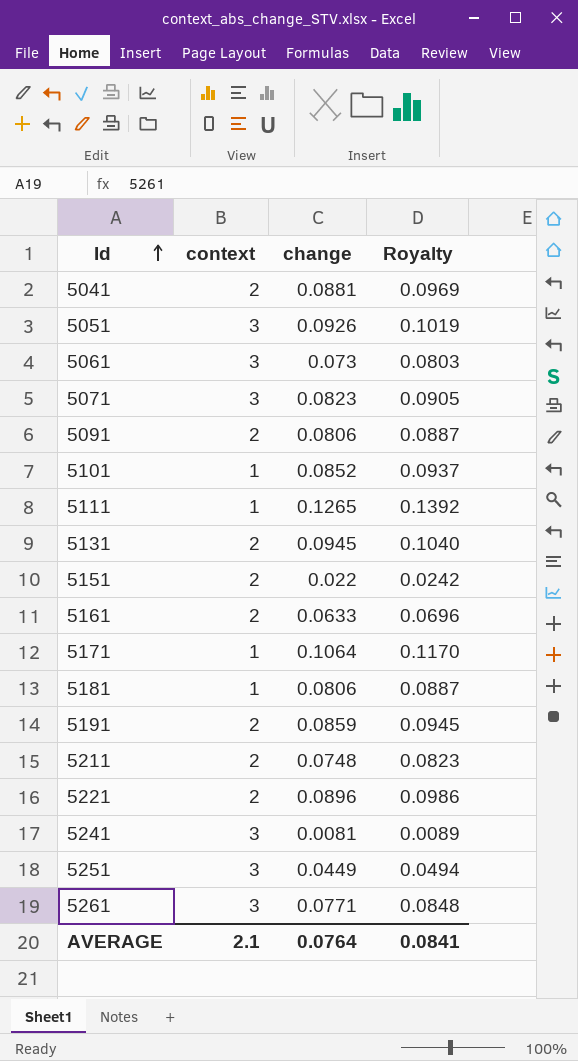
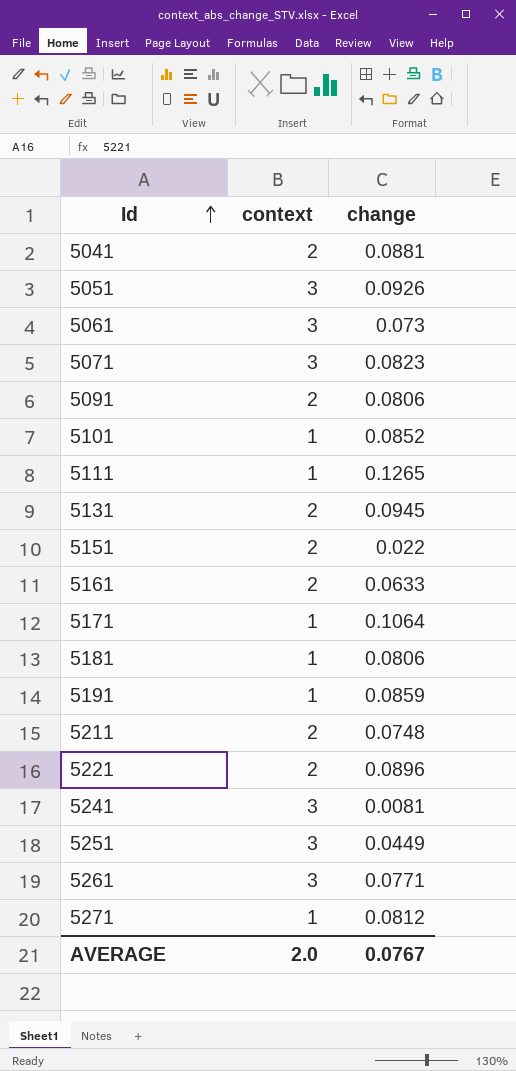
column Royalty | formula: [change] * 1.1 -> none
5191 | context: 2 -> 1
row 5271: none -> 1 | 0.0812
AVERAGE | context: 2.1 -> 2.0
AVERAGE | change: 0.0764 -> 0.0767

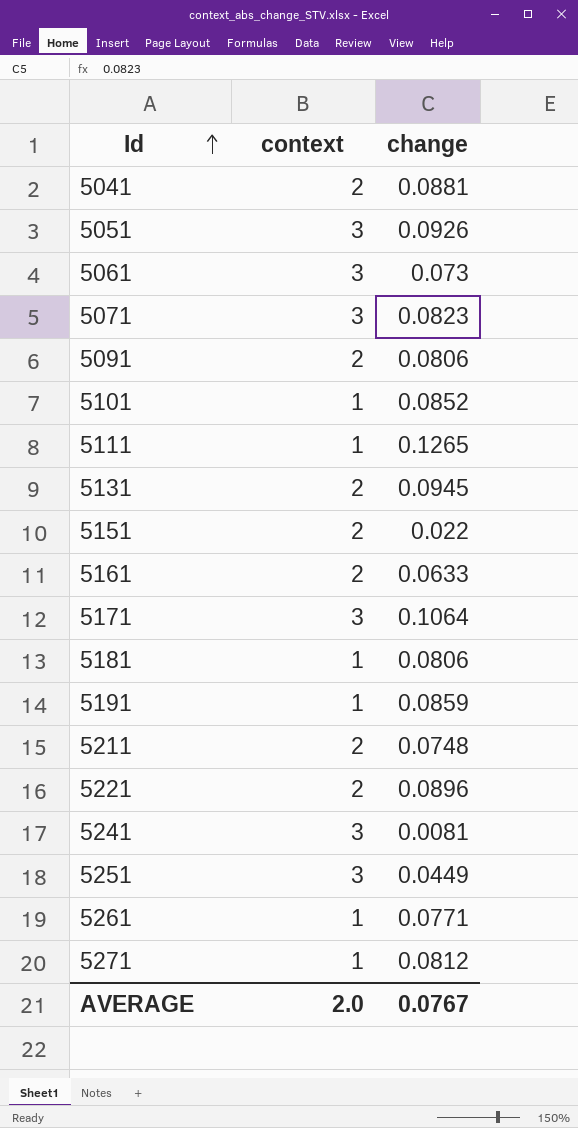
5171 | context: 1 -> 3
5261 | context: 3 -> 1

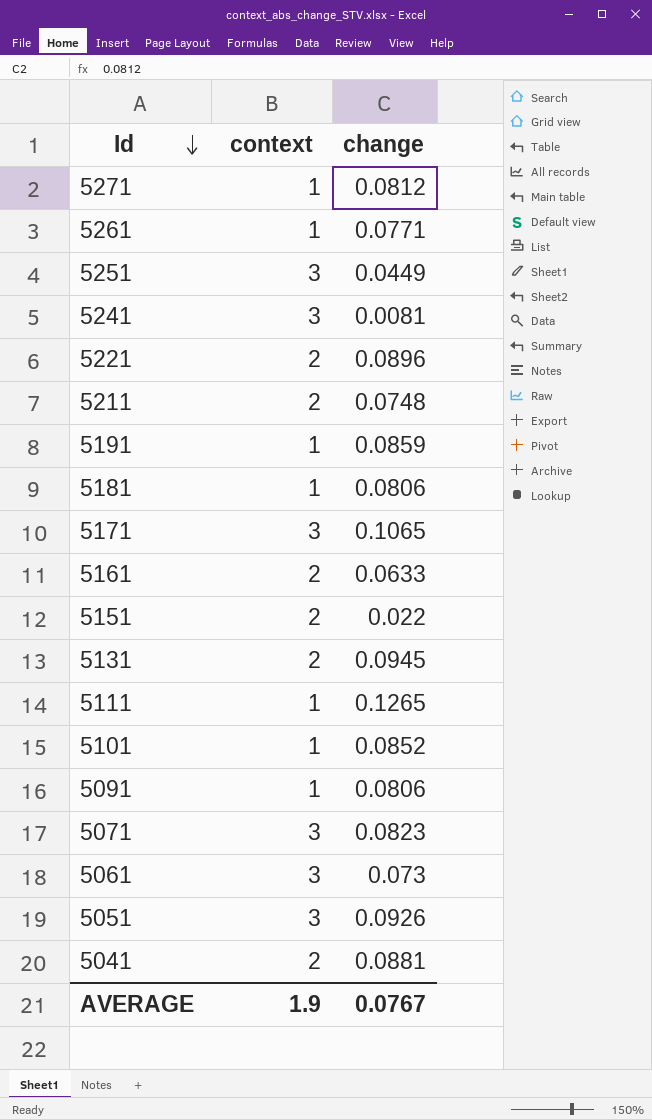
row order: Id ascending -> Id descending
5171 | change: 0.1064 -> 0.1065
5091 | context: 2 -> 1
AVERAGE | context: 2.0 -> 1.9

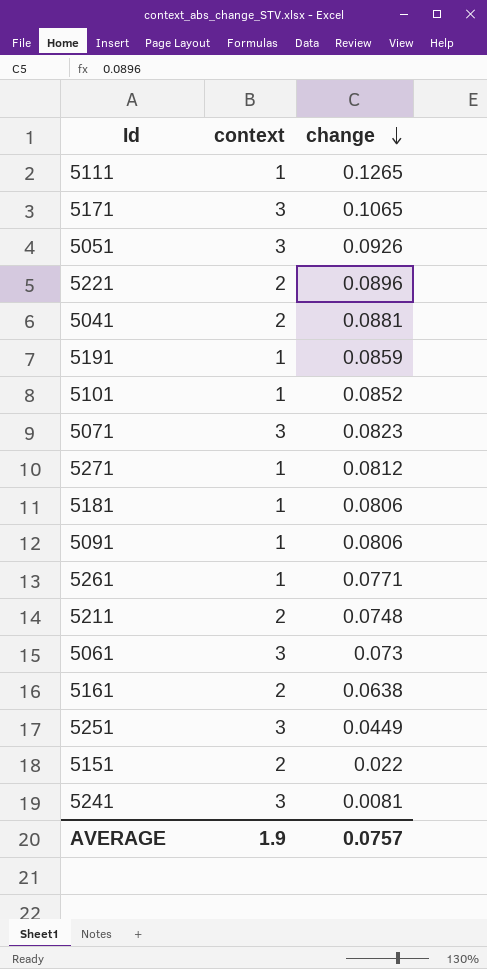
row order: Id descending -> change descending
row 5131: 2 | 0.0945 -> none
5161 | change: 0.0633 -> 0.0638
AVERAGE | change: 0.0767 -> 0.0757

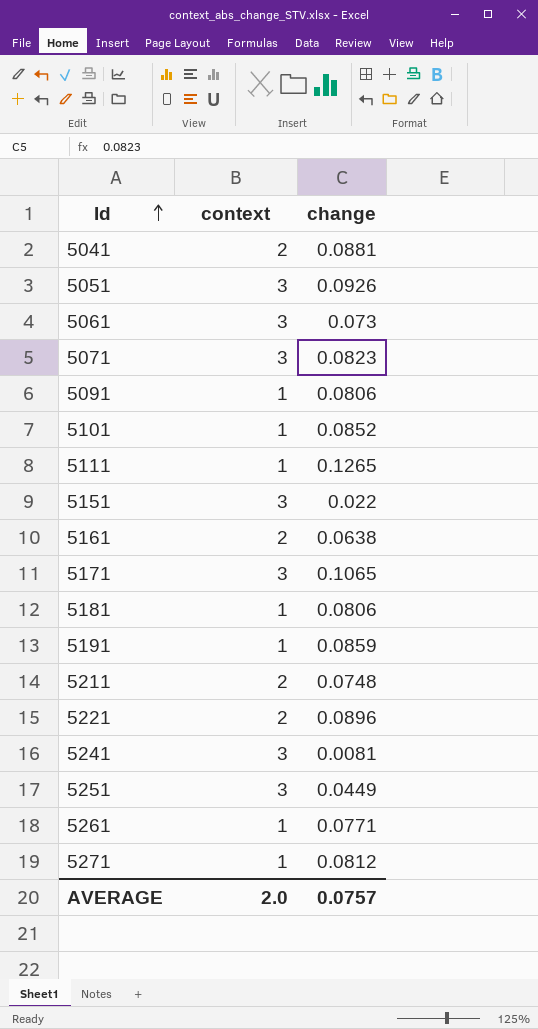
row order: change descending -> Id ascending
5151 | context: 2 -> 3
AVERAGE | context: 1.9 -> 2.0

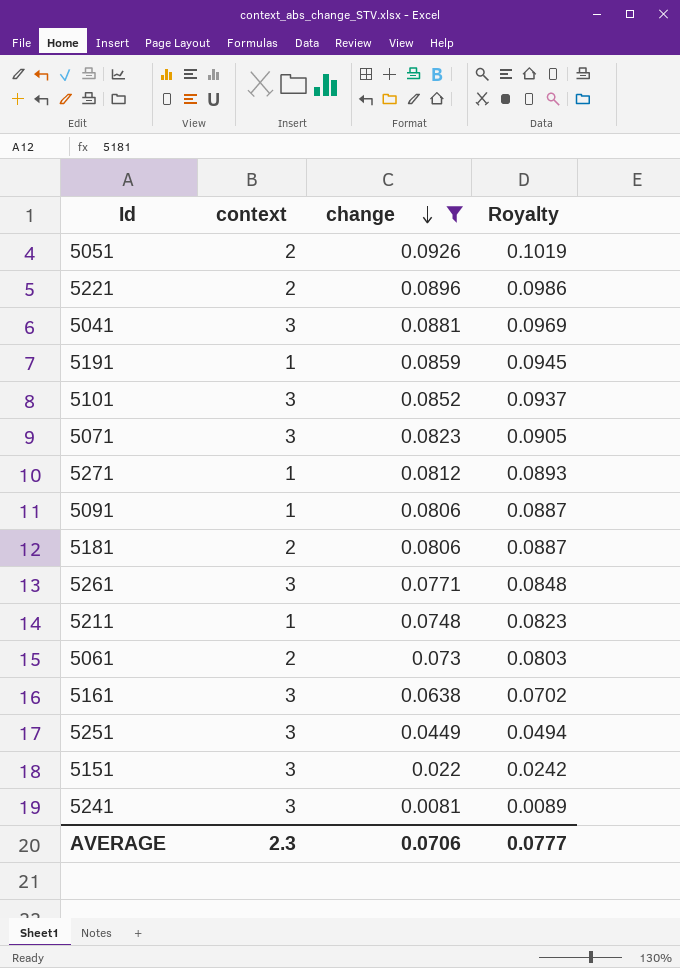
filter: none -> change <= 0.0926
row order: Id ascending -> change descending
column Royalty | formula: none -> [change] * 1.1
5051 | context: 3 -> 2
5041 | context: 2 -> 3
5101 | context: 1 -> 3
5181 | context: 1 -> 2
5261 | context: 1 -> 3
5211 | context: 2 -> 1
5061 | context: 3 -> 2
5161 | context: 2 -> 3
AVERAGE | context: 2.0 -> 2.3
AVERAGE | change: 0.0757 -> 0.0706

